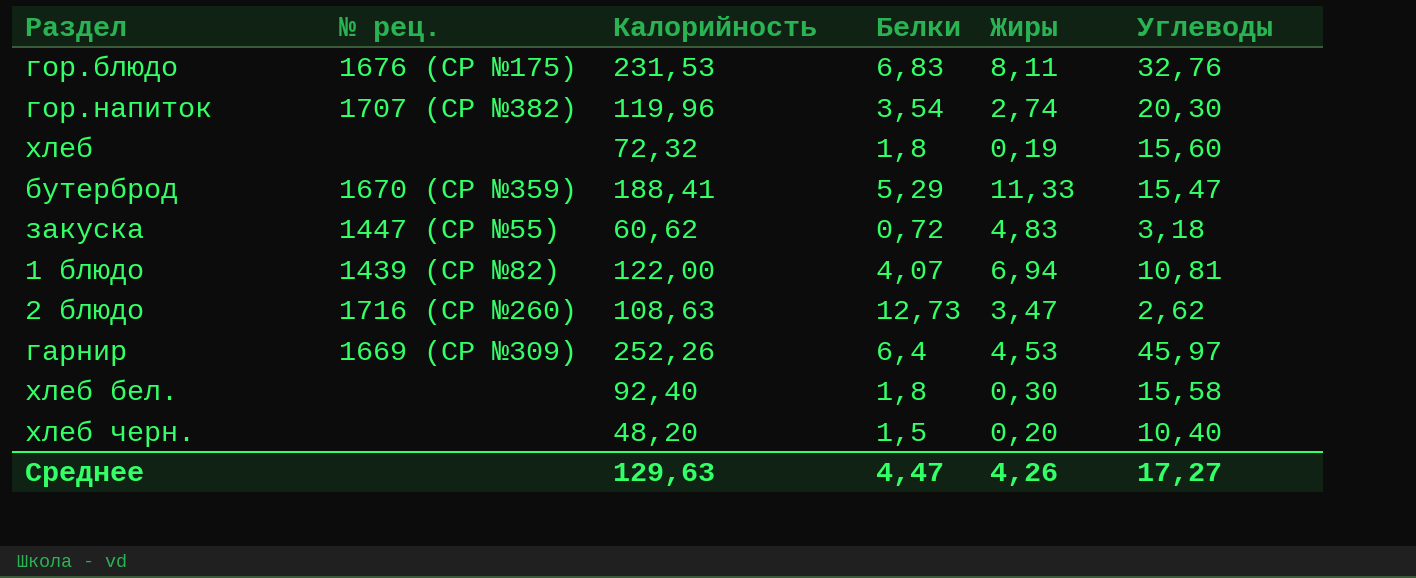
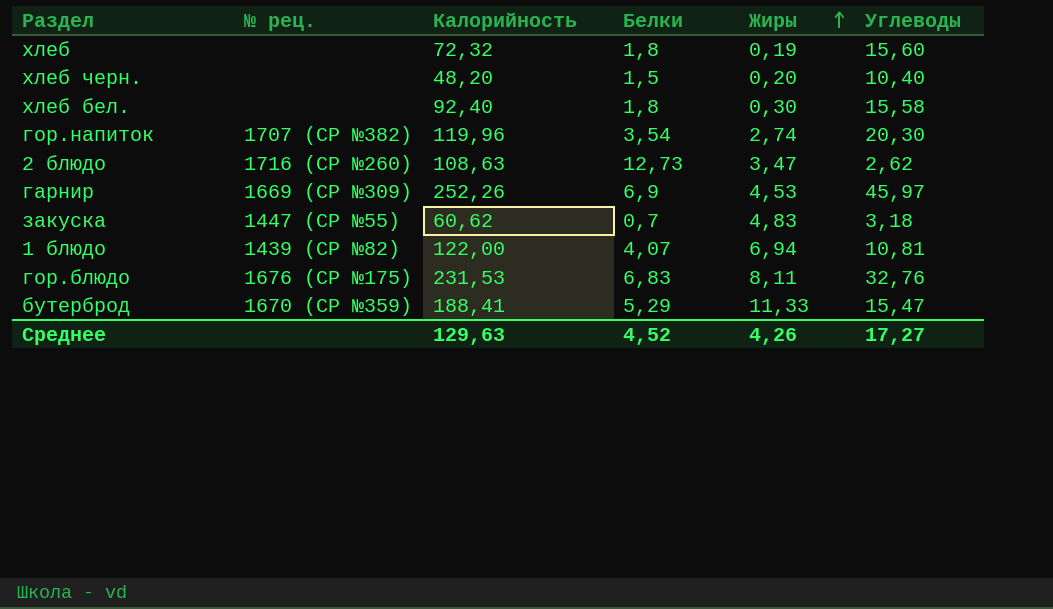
row order: none -> Жиры ascending
гарнир | Белки: 6,4 -> 6,9
закуска | Белки: 0,72 -> 0,7
Среднее | Белки: 4,47 -> 4,52

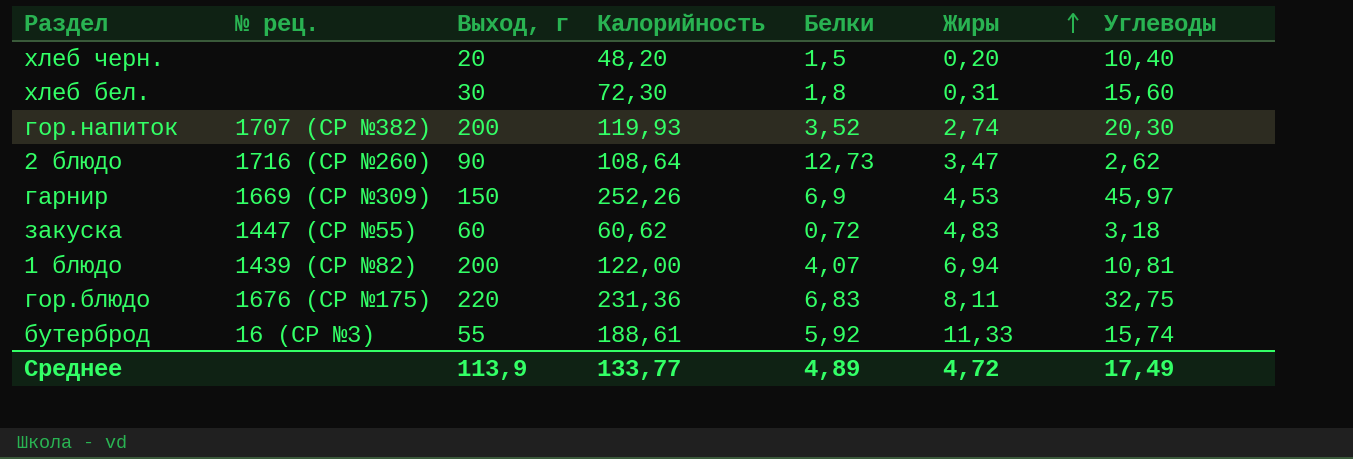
column Выход, г | position: none -> 3
row хлеб: none | 72,32 | 1,8 | 0,19 | 15,60 -> none
хлеб бел. | Калорийность: 92,40 -> 72,30
хлеб бел. | Жиры: 0,30 -> 0,31
хлеб бел. | Углеводы: 15,58 -> 15,60
гор.напиток | Калорийность: 119,96 -> 119,93
гор.напиток | Белки: 3,54 -> 3,52
2 блюдо | Калорийность: 108,63 -> 108,64
закуска | Белки: 0,7 -> 0,72
гор.блюдо | Калорийность: 231,53 -> 231,36
гор.блюдо | Углеводы: 32,76 -> 32,75
бутерброд | № рец.: 1670 (СР №359) -> 16 (СР №3)
бутерброд | Калорийность: 188,41 -> 188,61
бутерброд | Белки: 5,29 -> 5,92
бутерброд | Углеводы: 15,47 -> 15,74
Среднее | Калорийность: 129,63 -> 133,77
Среднее | Белки: 4,52 -> 4,89
Среднее | Жиры: 4,26 -> 4,72
Среднее | Углеводы: 17,27 -> 17,49

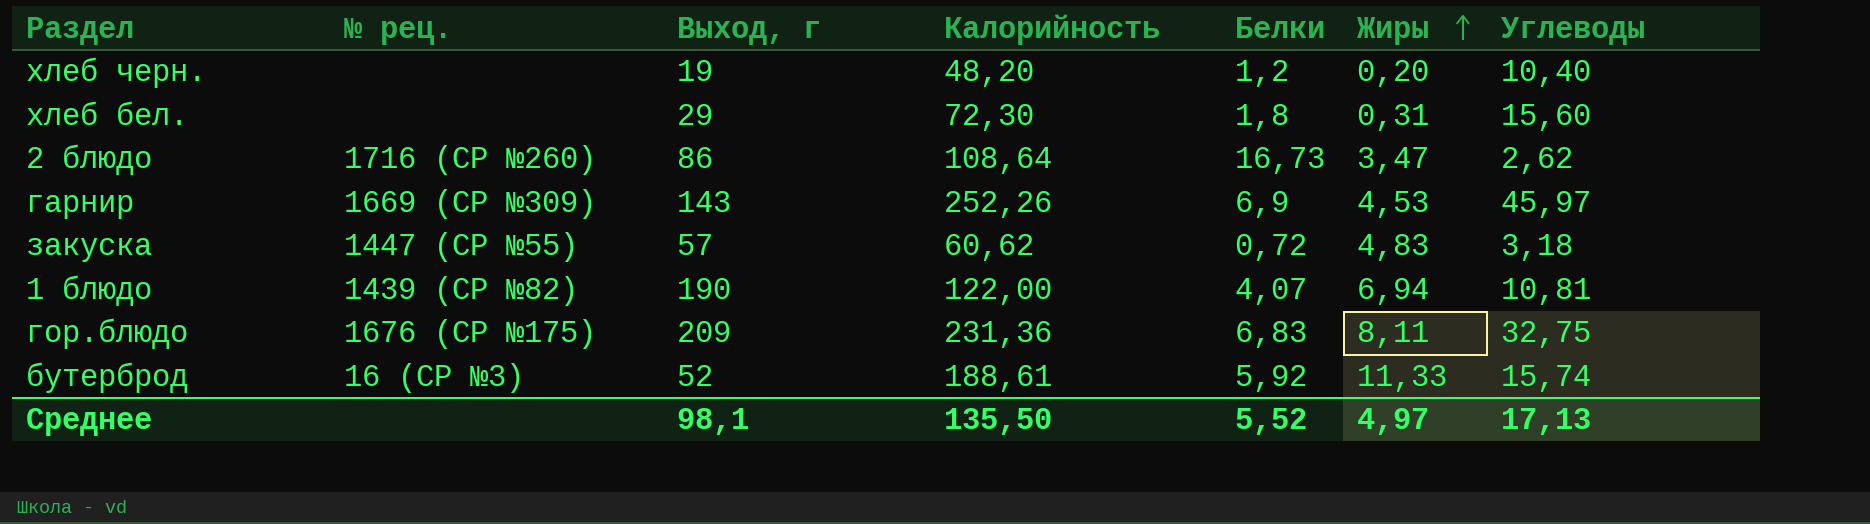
row гор.напиток: 1707 (СР №382) | 200 | 119,93 | 3,52 | 2,74 | 20,30 -> none
хлеб черн. | Выход, г: 20 -> 19
хлеб черн. | Белки: 1,5 -> 1,2
хлеб бел. | Выход, г: 30 -> 29
2 блюдо | Выход, г: 90 -> 86
2 блюдо | Белки: 12,73 -> 16,73
гарнир | Выход, г: 150 -> 143
закуска | Выход, г: 60 -> 57
1 блюдо | Выход, г: 200 -> 190
гор.блюдо | Выход, г: 220 -> 209
бутерброд | Выход, г: 55 -> 52
Среднее | Выход, г: 113,9 -> 98,1
Среднее | Калорийность: 133,77 -> 135,50
Среднее | Белки: 4,89 -> 5,52
Среднее | Жиры: 4,72 -> 4,97
Среднее | Углеводы: 17,49 -> 17,13

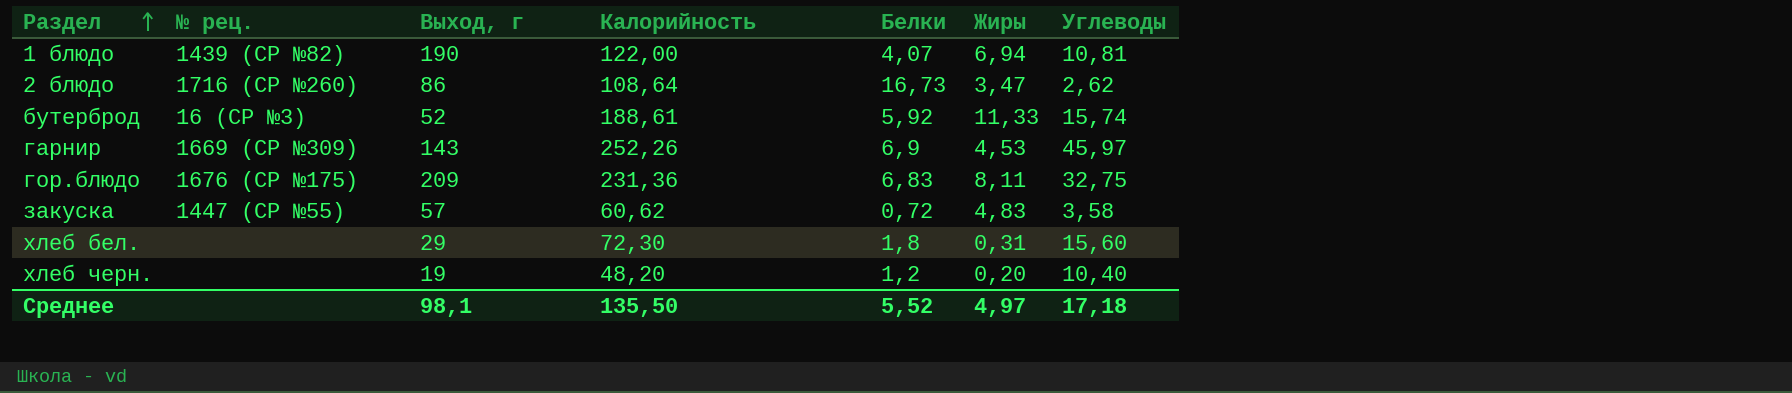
row order: Жиры ascending -> Раздел ascending
закуска | Углеводы: 3,18 -> 3,58
Среднее | Углеводы: 17,13 -> 17,18

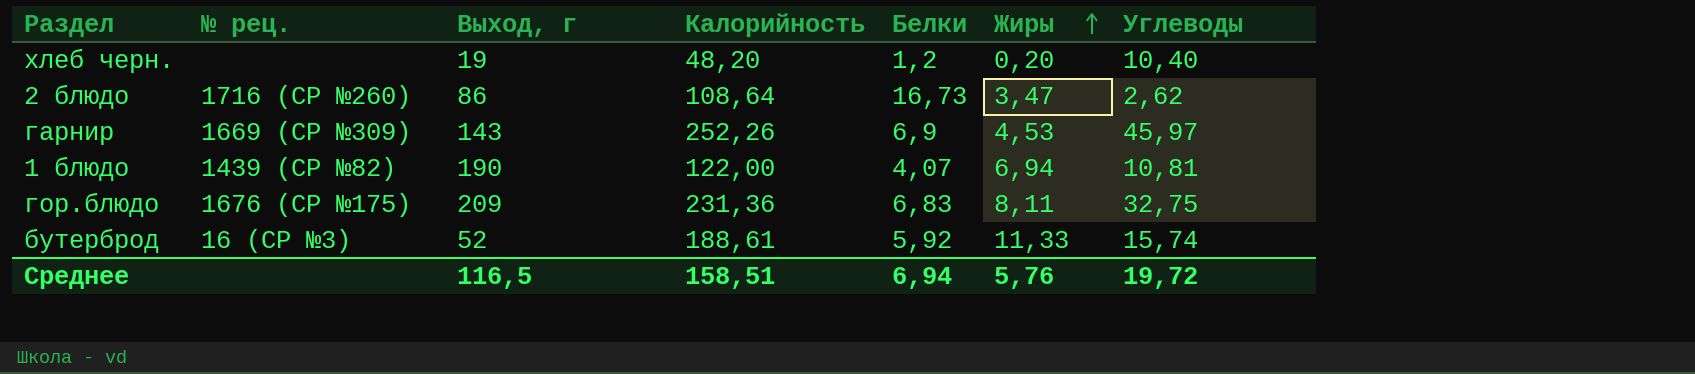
row order: Раздел ascending -> Жиры ascending
row закуска: 1447 (СР №55) | 57 | 60,62 | 0,72 | 4,83 | 3,58 -> none
row хлеб бел.: none | 29 | 72,30 | 1,8 | 0,31 | 15,60 -> none
Среднее | Выход, г: 98,1 -> 116,5
Среднее | Калорийность: 135,50 -> 158,51
Среднее | Белки: 5,52 -> 6,94
Среднее | Жиры: 4,97 -> 5,76
Среднее | Углеводы: 17,18 -> 19,72

